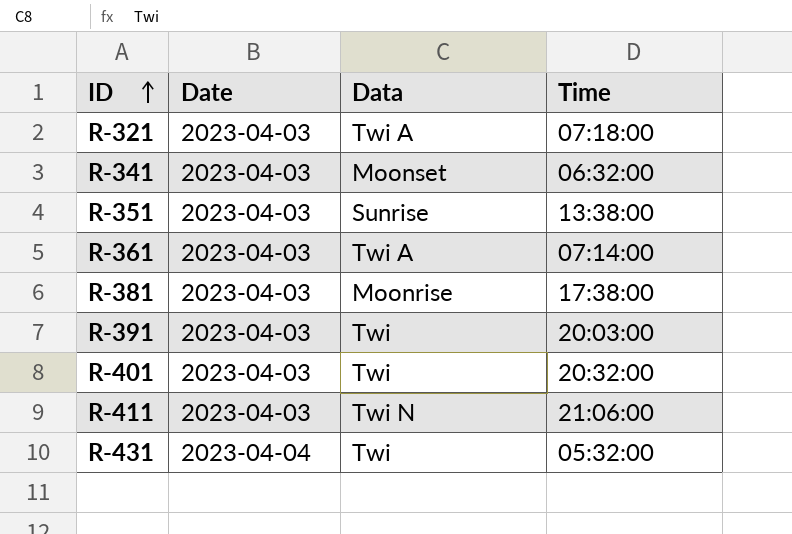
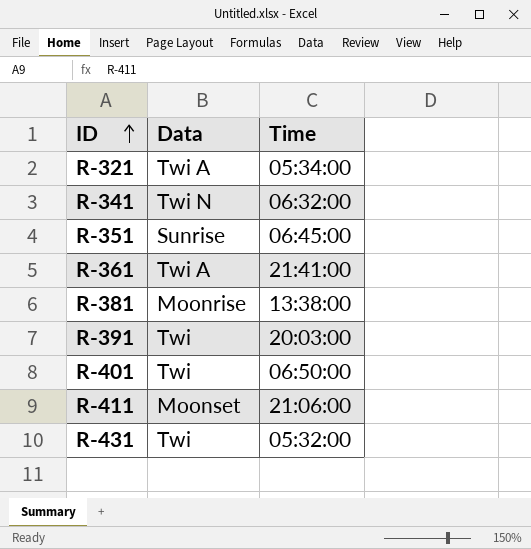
column Date | position: 2 -> none
R-321 | Time: 07:18:00 -> 05:34:00
R-341 | Data: Moonset -> Twi N
R-351 | Time: 13:38:00 -> 06:45:00
R-361 | Time: 07:14:00 -> 21:41:00
R-381 | Time: 17:38:00 -> 13:38:00
R-401 | Time: 20:32:00 -> 06:50:00
R-411 | Data: Twi N -> Moonset

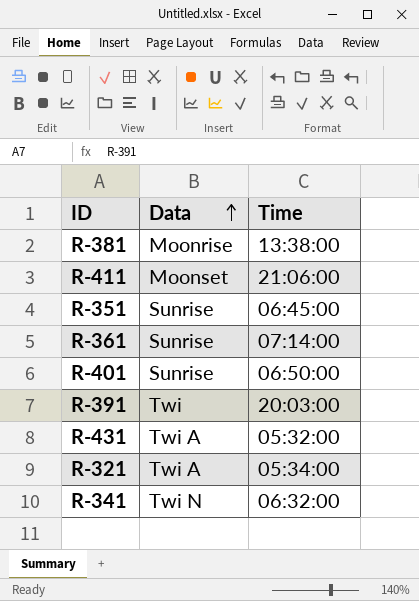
row order: ID ascending -> Data ascending
R-361 | Data: Twi A -> Sunrise
R-361 | Time: 21:41:00 -> 07:14:00
R-401 | Data: Twi -> Sunrise
R-431 | Data: Twi -> Twi A

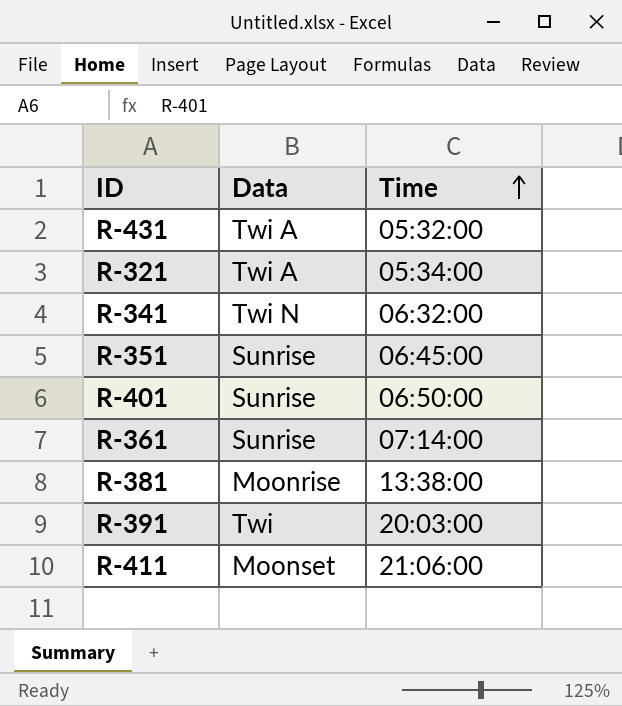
row order: Data ascending -> Time ascending

